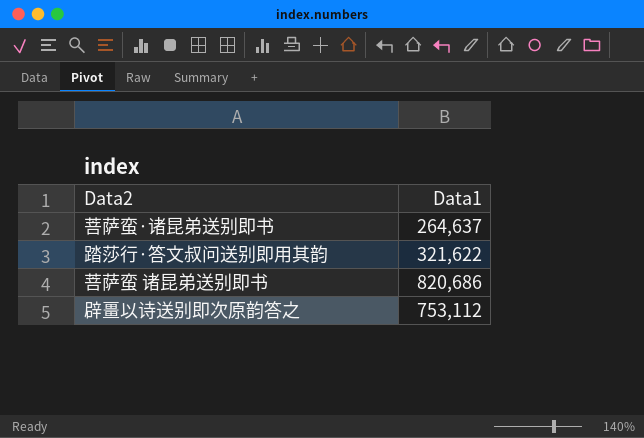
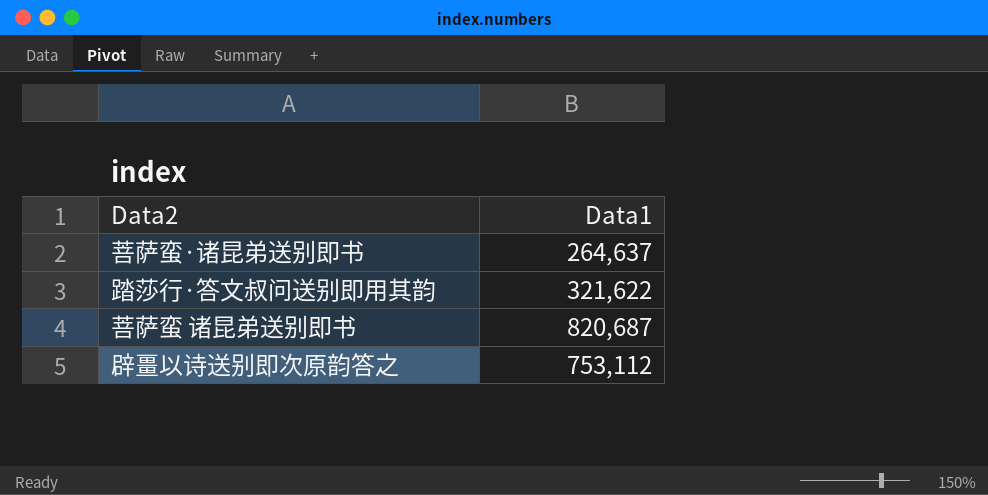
菩萨蛮 诸昆弟送别即书 | Data1: 820,686 -> 820,687

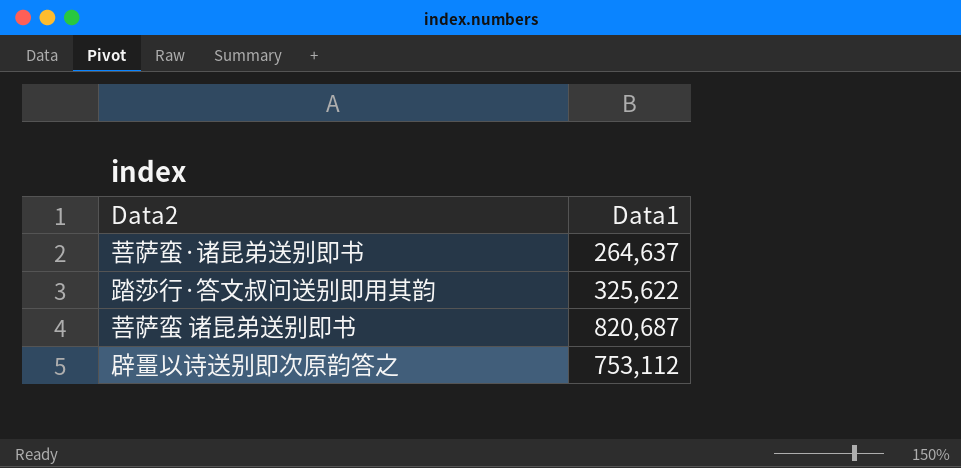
踏莎行·答文叔问送别即用其韵 | Data1: 321,622 -> 325,622

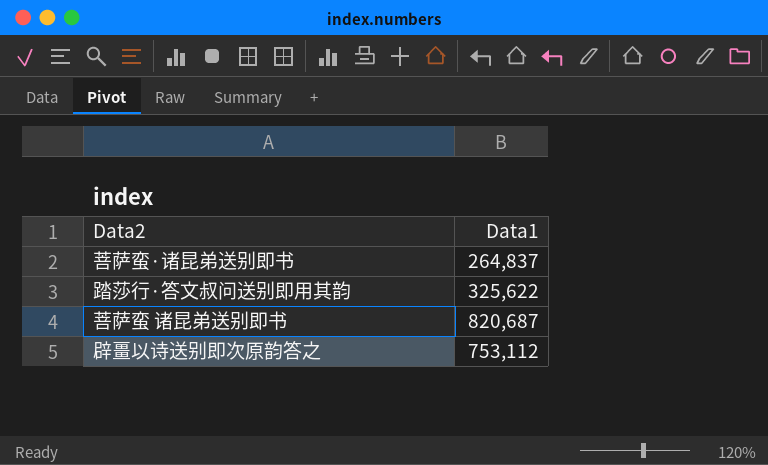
菩萨蛮·诸昆弟送别即书 | Data1: 264,637 -> 264,837

